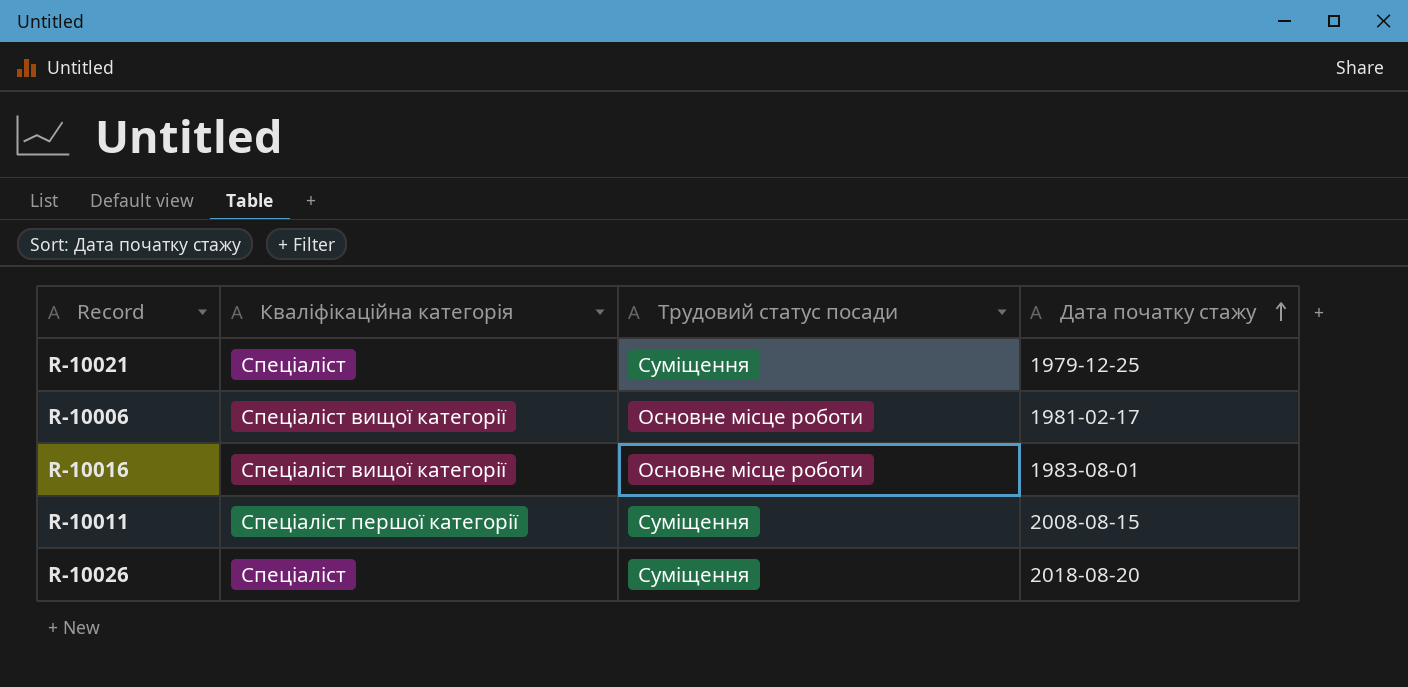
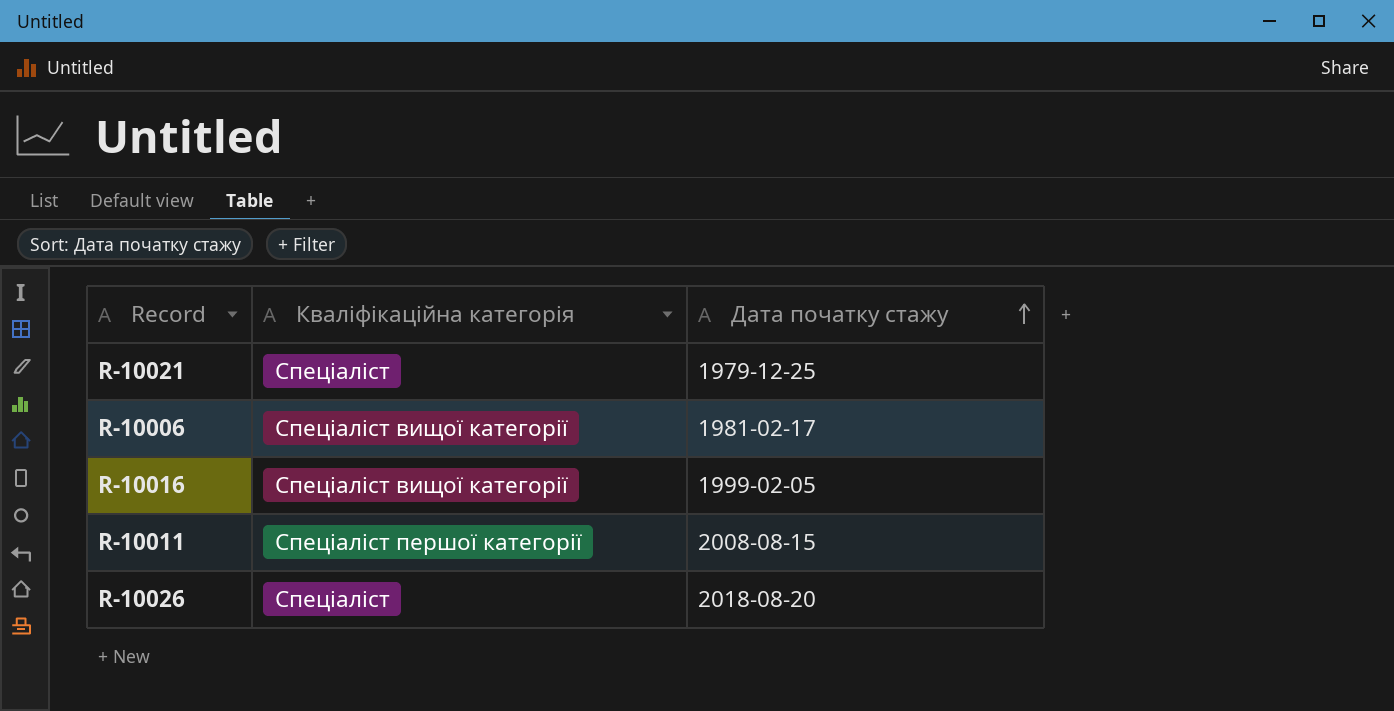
column Трудовий статус посади | position: 3 -> none
R-10016 | Дата початку стажу: 1983-08-01 -> 1999-02-05

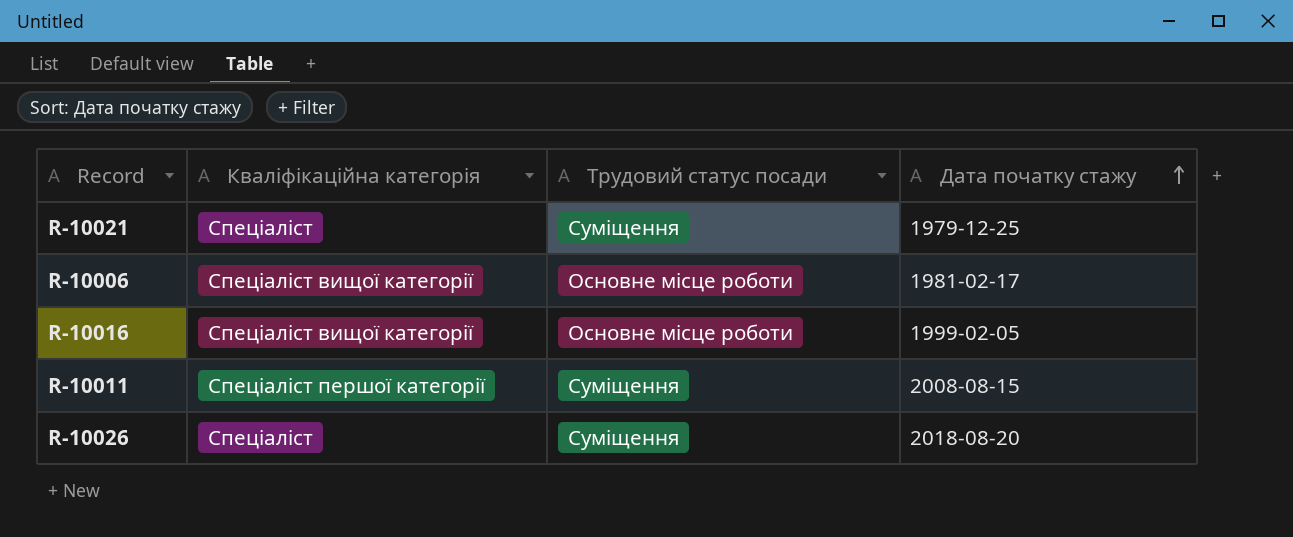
column Трудовий статус посади | position: none -> 3

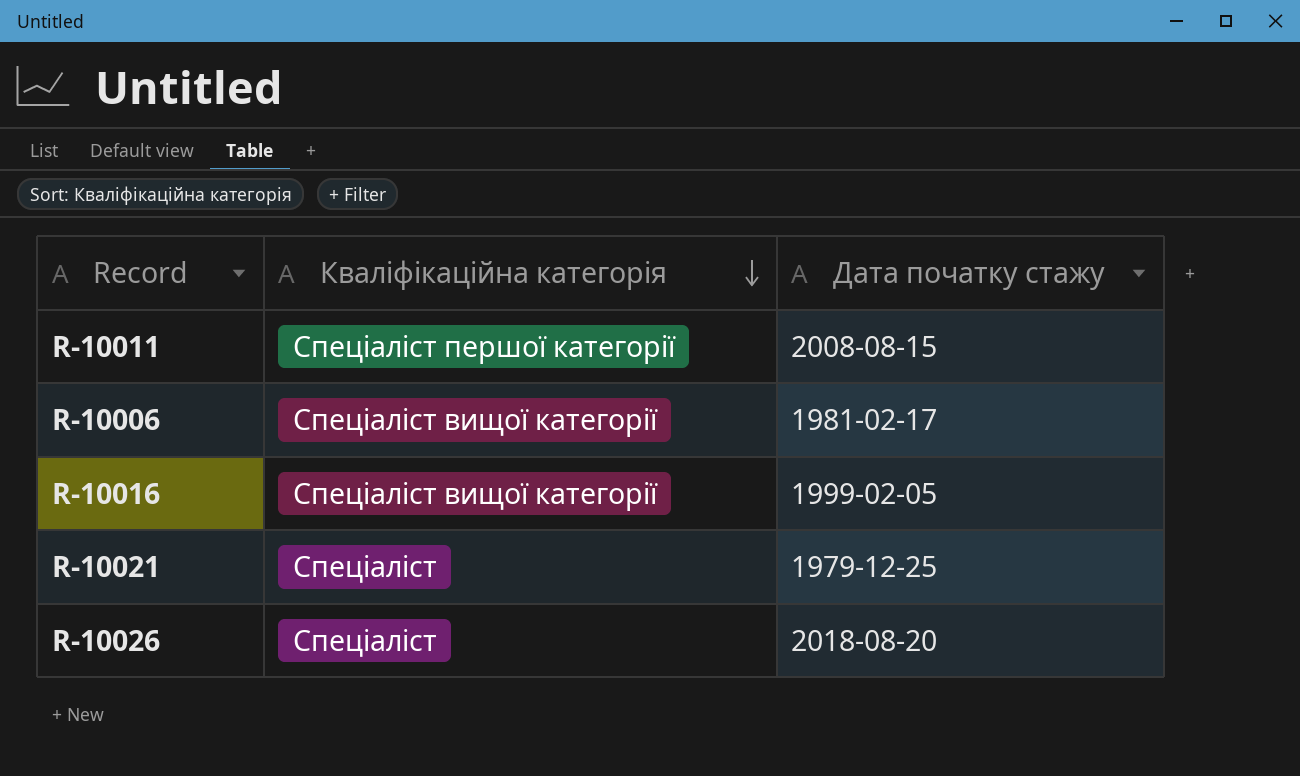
row order: Дата початку стажу ascending -> Кваліфікаційна категорія descending
column Трудовий статус посади | position: 3 -> none

